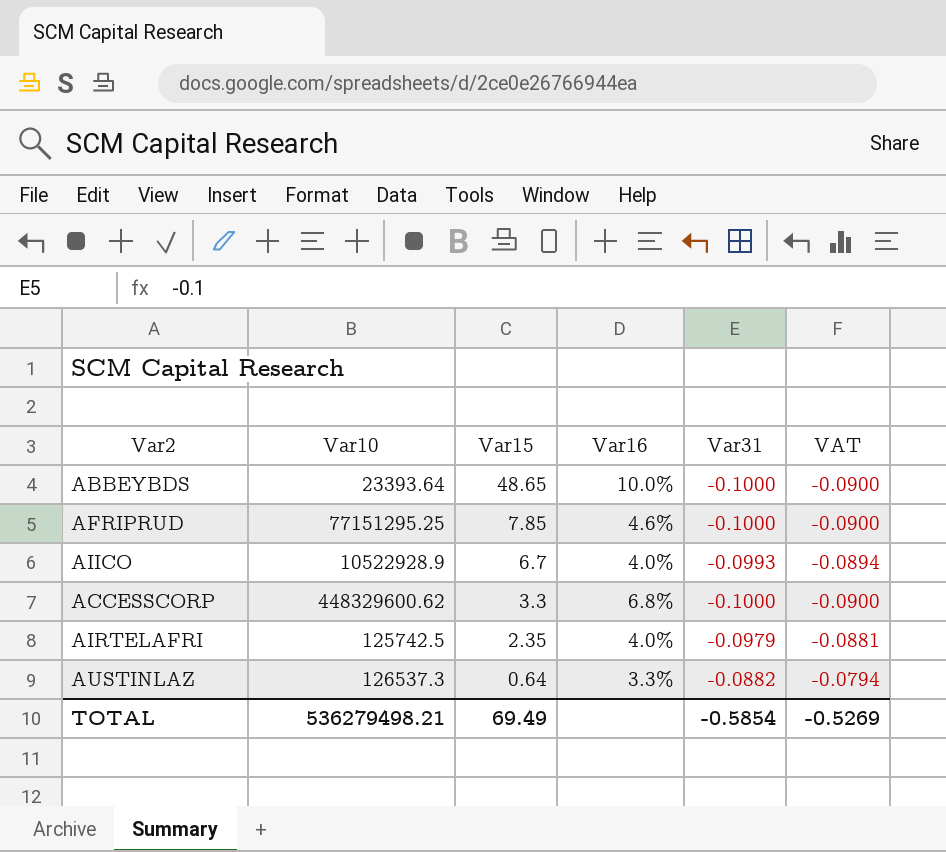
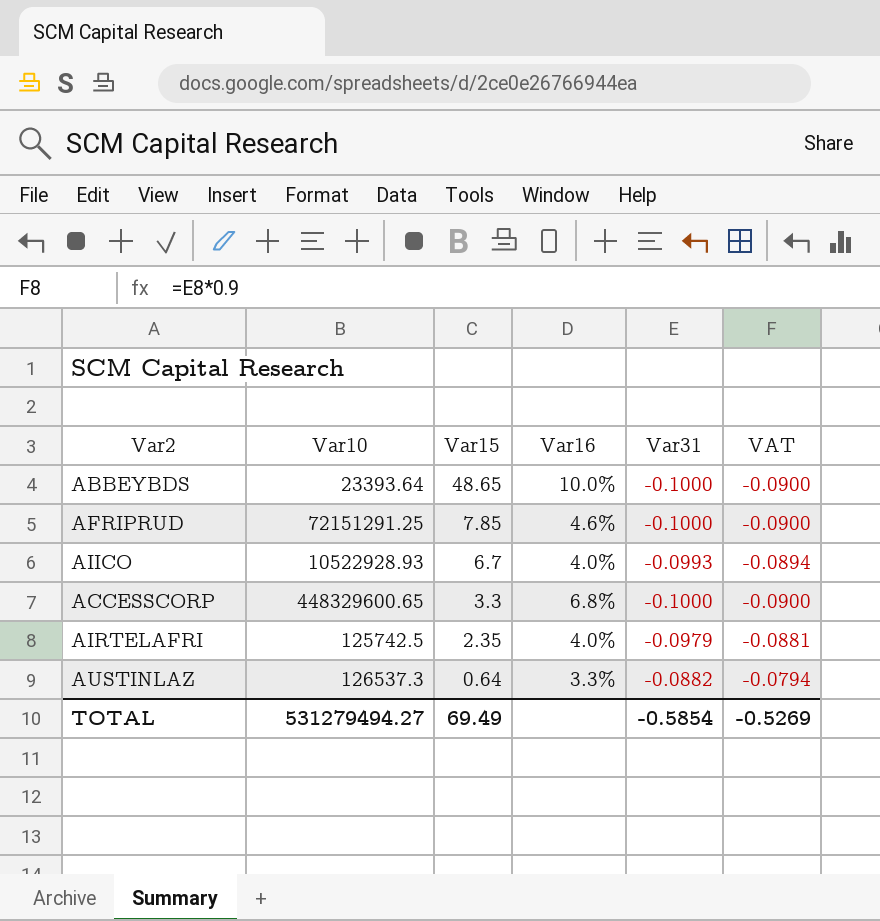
AFRIPRUD | Var10: 77151295.25 -> 72151291.25
AIICO | Var10: 10522928.9 -> 10522928.93
ACCESSCORP | Var10: 448329600.62 -> 448329600.65
TOTAL | Var10: 536279498.21 -> 531279494.27

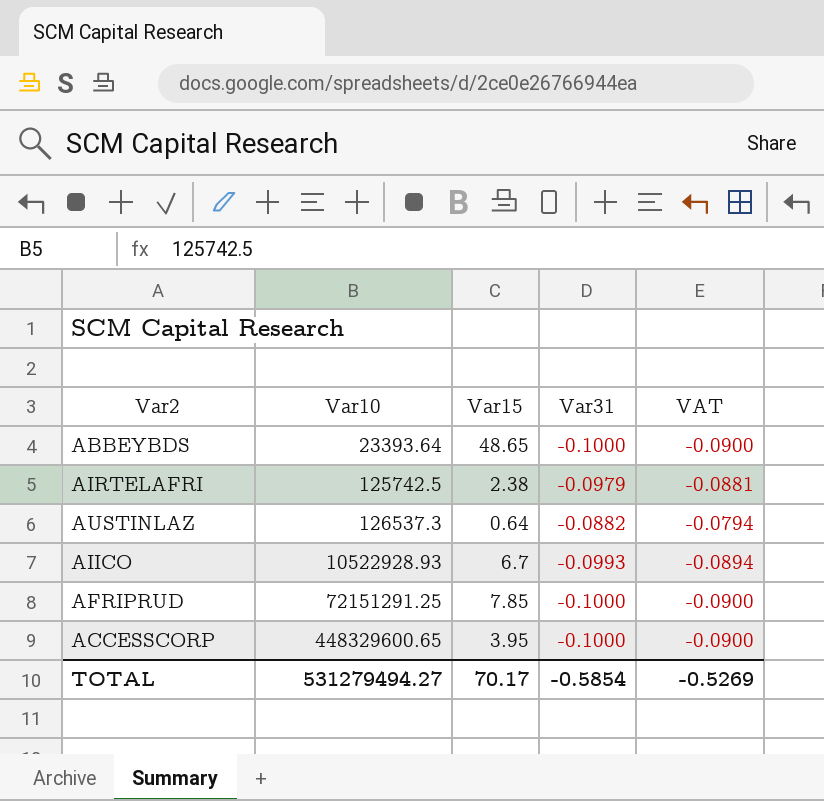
row order: Var15 descending -> Var10 ascending
column Var16 | position: 4 -> none
AIRTELAFRI | Var15: 2.35 -> 2.38
ACCESSCORP | Var15: 3.3 -> 3.95
TOTAL | Var15: 69.49 -> 70.17

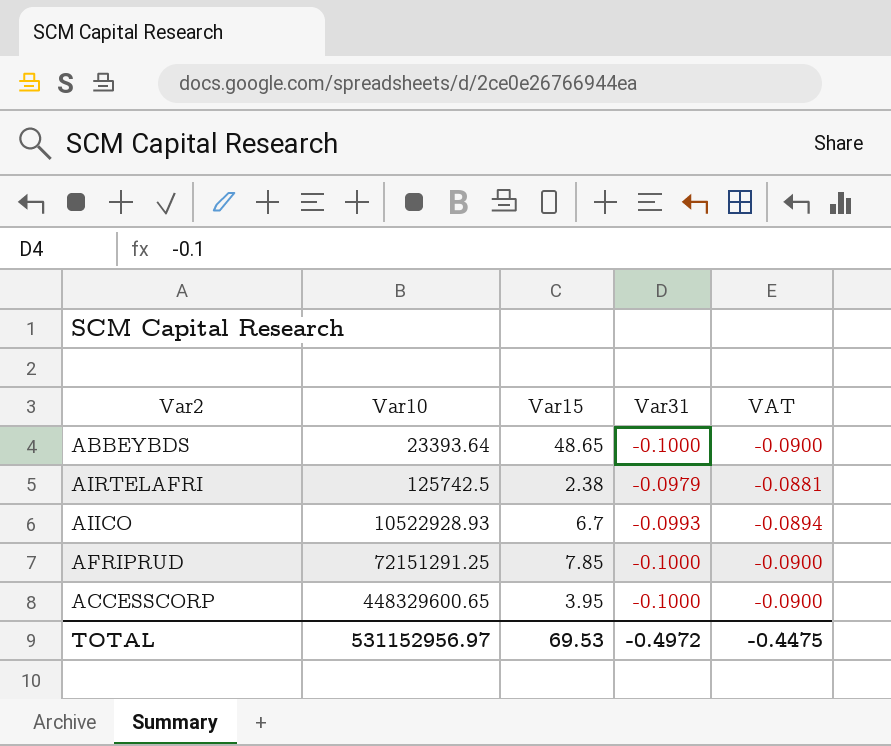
row AUSTINLAZ: 126537.3 | 0.64 | -0.0882 | -0.0794 -> none
TOTAL | Var10: 531279494.27 -> 531152956.97
TOTAL | Var15: 70.17 -> 69.53
TOTAL | Var31: -0.5854 -> -0.4972
TOTAL | VAT: -0.5269 -> -0.4475

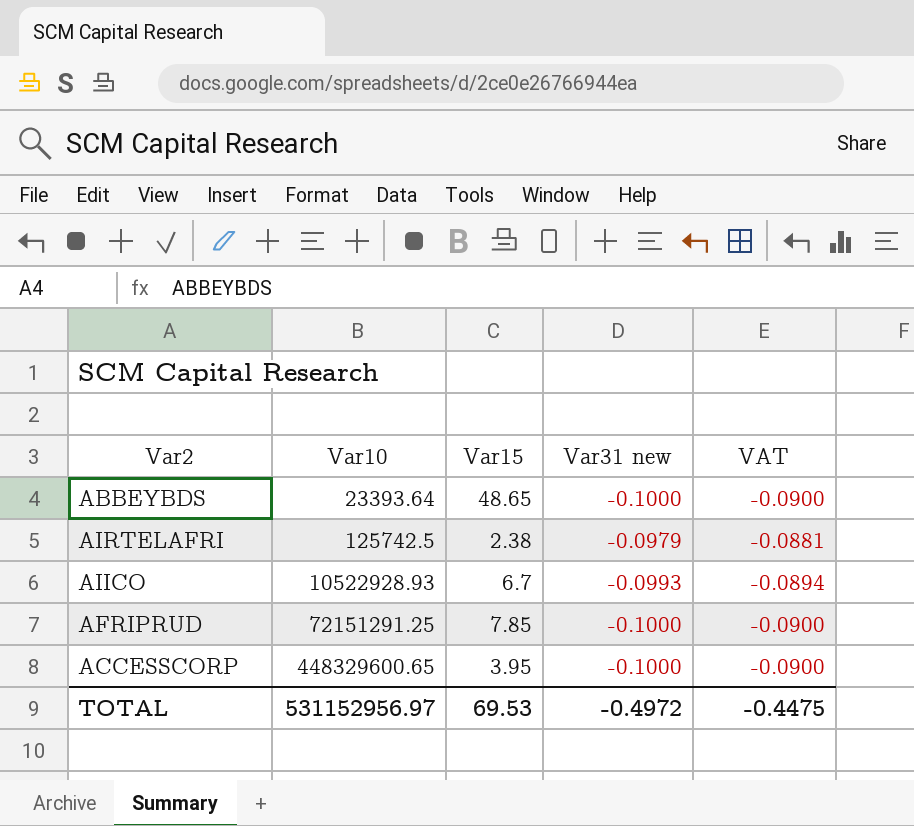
column name: Var31 -> Var31 new

